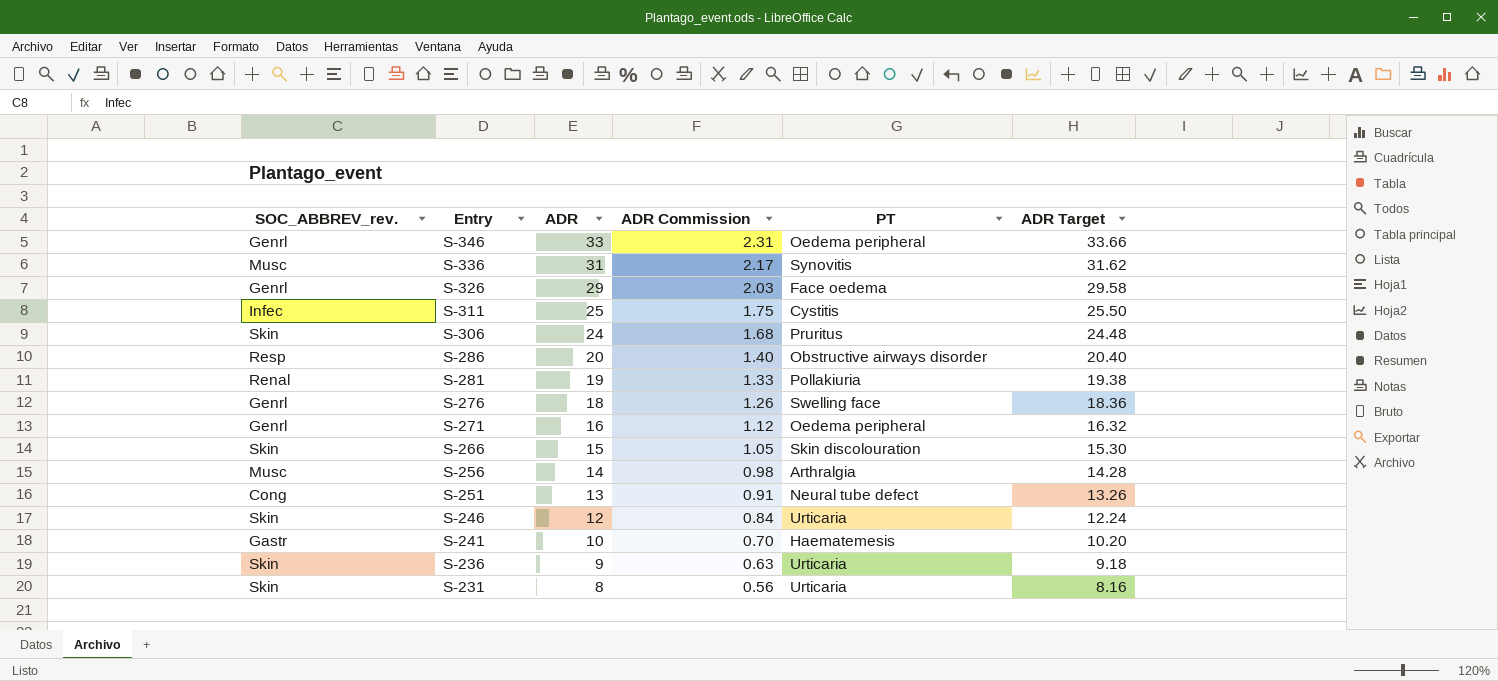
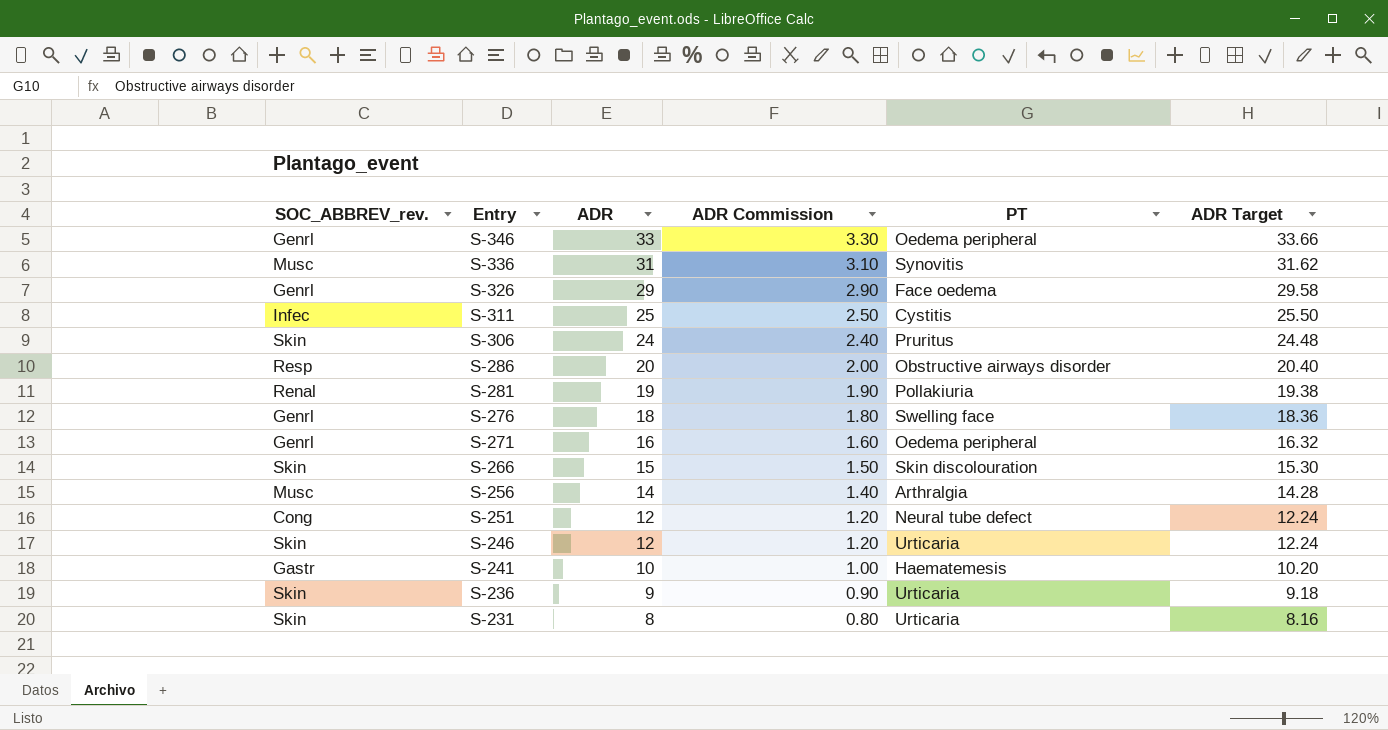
column ADR Commission | formula: [ADR] * 0.07 -> [ADR] * 0.1
S-251 | ADR: 13 -> 12
S-251 | ADR Target: 13.26 -> 12.24

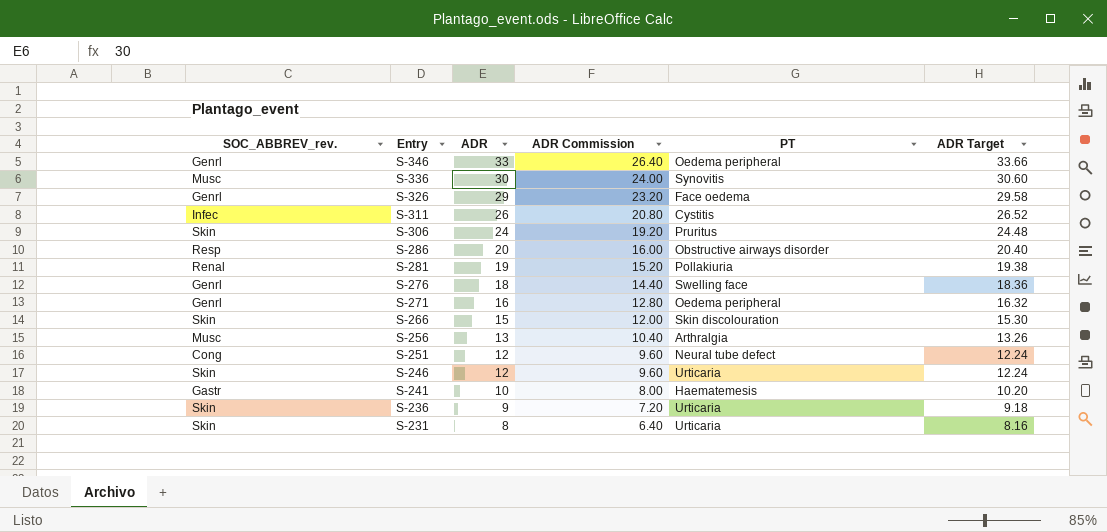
column ADR Commission | formula: [ADR] * 0.1 -> [ADR] * 0.8
S-336 | ADR: 31 -> 30
S-336 | ADR Target: 31.62 -> 30.60
S-311 | ADR: 25 -> 26
S-311 | ADR Target: 25.50 -> 26.52
S-256 | ADR: 14 -> 13
S-256 | ADR Target: 14.28 -> 13.26

